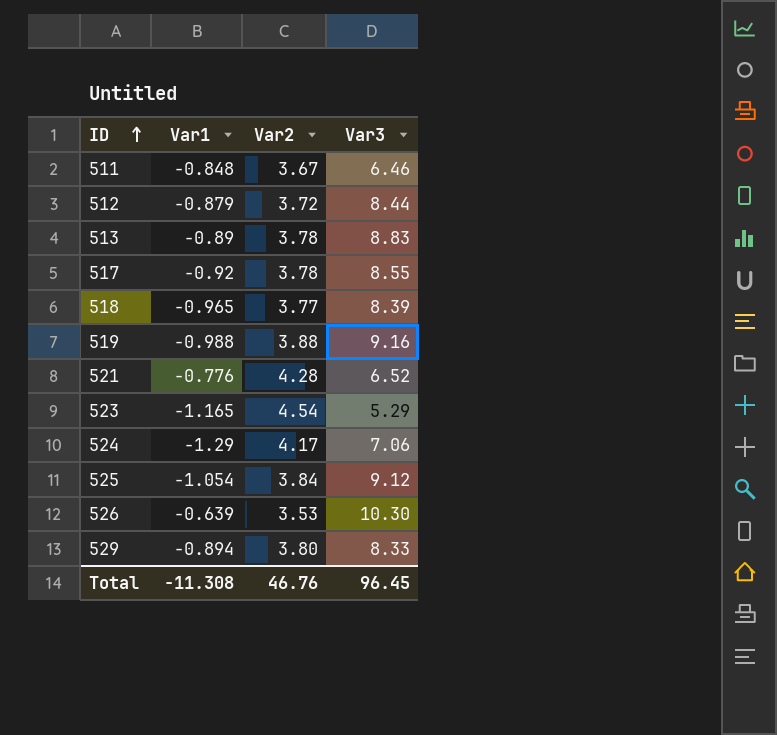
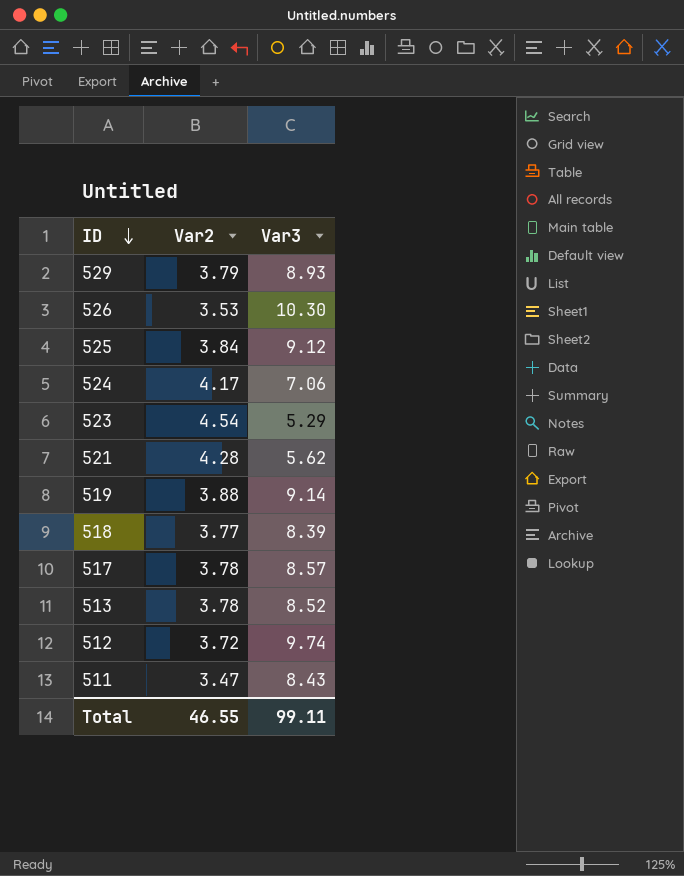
row order: ID ascending -> ID descending
column Var1 | position: 2 -> none
529 | Var2: 3.80 -> 3.79
529 | Var3: 8.33 -> 8.93
521 | Var3: 6.52 -> 5.62
519 | Var3: 9.16 -> 9.14
517 | Var3: 8.55 -> 8.57
513 | Var3: 8.83 -> 8.52
512 | Var3: 8.44 -> 9.74
511 | Var2: 3.67 -> 3.47
511 | Var3: 6.46 -> 8.43
Total | Var2: 46.76 -> 46.55
Total | Var3: 96.45 -> 99.11

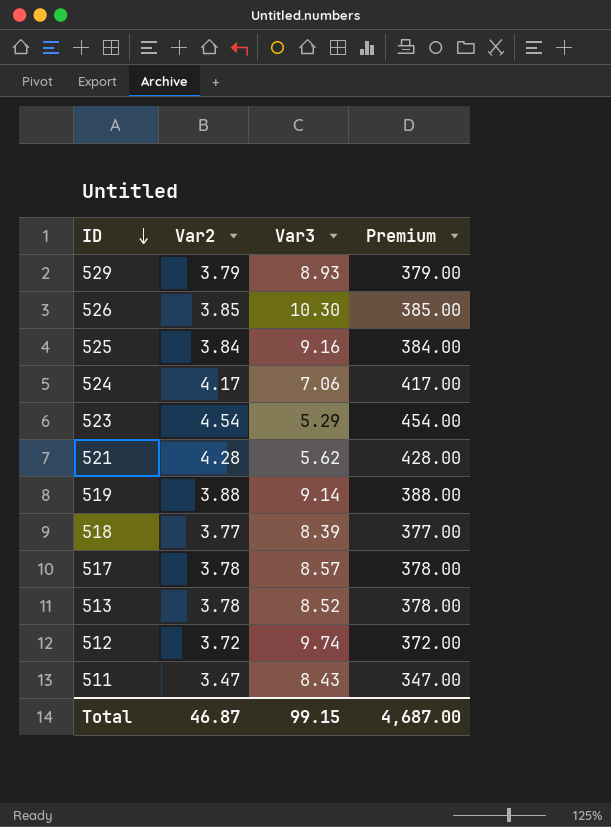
column Premium | formula: none -> [Var2] * 100
526 | Var2: 3.53 -> 3.85
525 | Var3: 9.12 -> 9.16
Total | Var2: 46.55 -> 46.87
Total | Var3: 99.11 -> 99.15

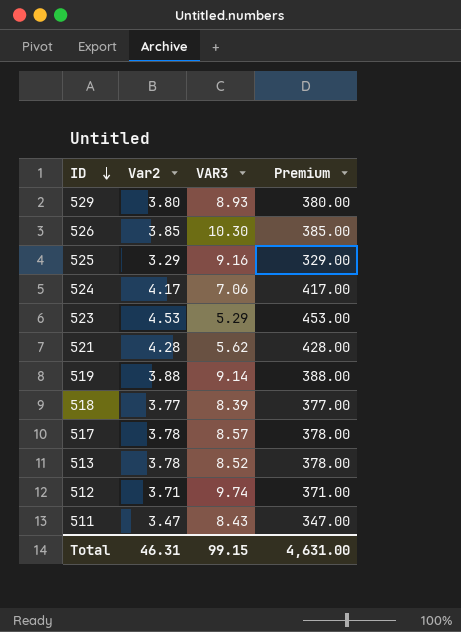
column name: Var3 -> VAR3
529 | Var2: 3.79 -> 3.80
529 | Premium: 379.00 -> 380.00
525 | Var2: 3.84 -> 3.29
525 | Premium: 384.00 -> 329.00
523 | Var2: 4.54 -> 4.53
523 | Premium: 454.00 -> 453.00
512 | Var2: 3.72 -> 3.71
512 | Premium: 372.00 -> 371.00
Total | Var2: 46.87 -> 46.31
Total | Premium: 4,687.00 -> 4,631.00

